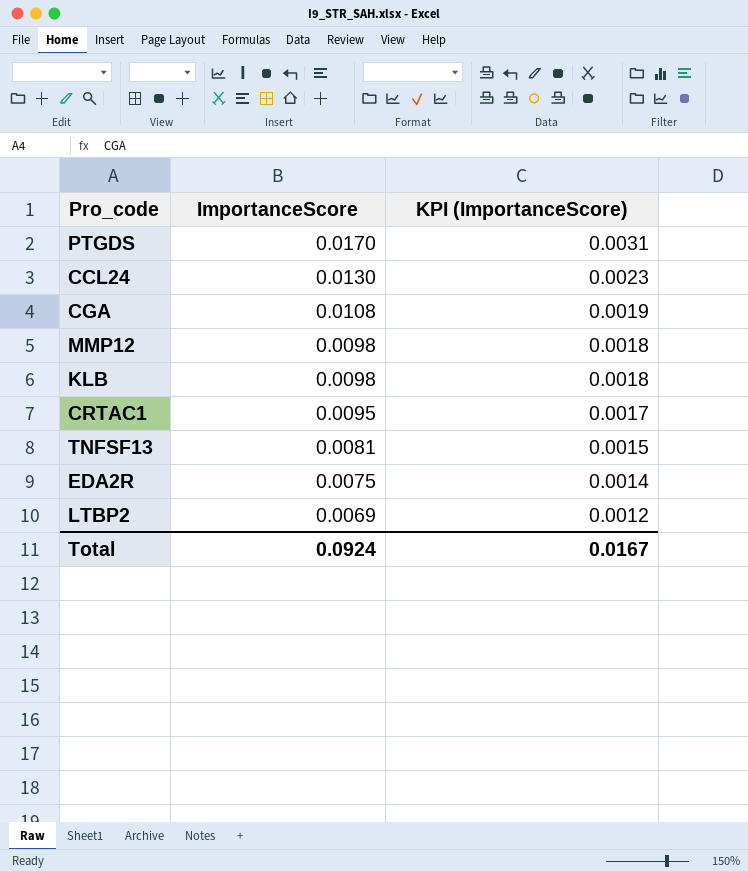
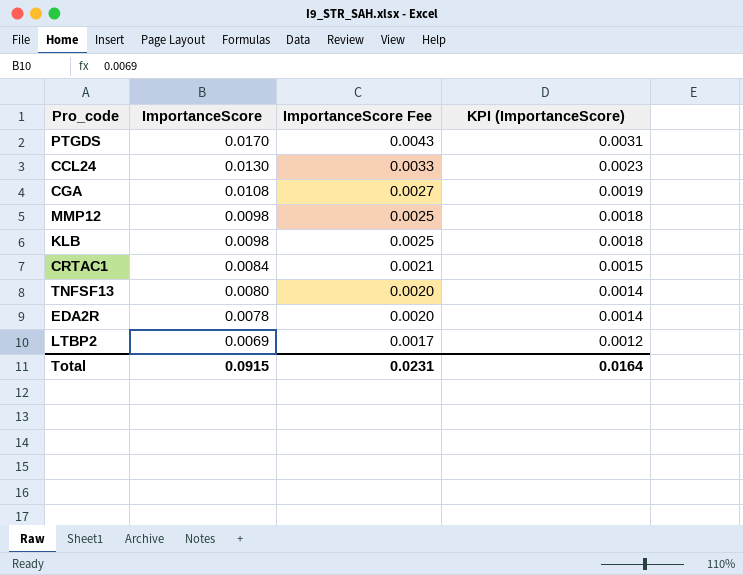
column ImportanceScore Fee | formula: none -> [ImportanceScore] * 0.25
CRTAC1 | ImportanceScore: 0.0095 -> 0.0084
CRTAC1 | KPI (ImportanceScore): 0.0017 -> 0.0015
TNFSF13 | ImportanceScore: 0.0081 -> 0.0080
TNFSF13 | KPI (ImportanceScore): 0.0015 -> 0.0014
EDA2R | ImportanceScore: 0.0075 -> 0.0078
Total | ImportanceScore: 0.0924 -> 0.0915
Total | KPI (ImportanceScore): 0.0167 -> 0.0164

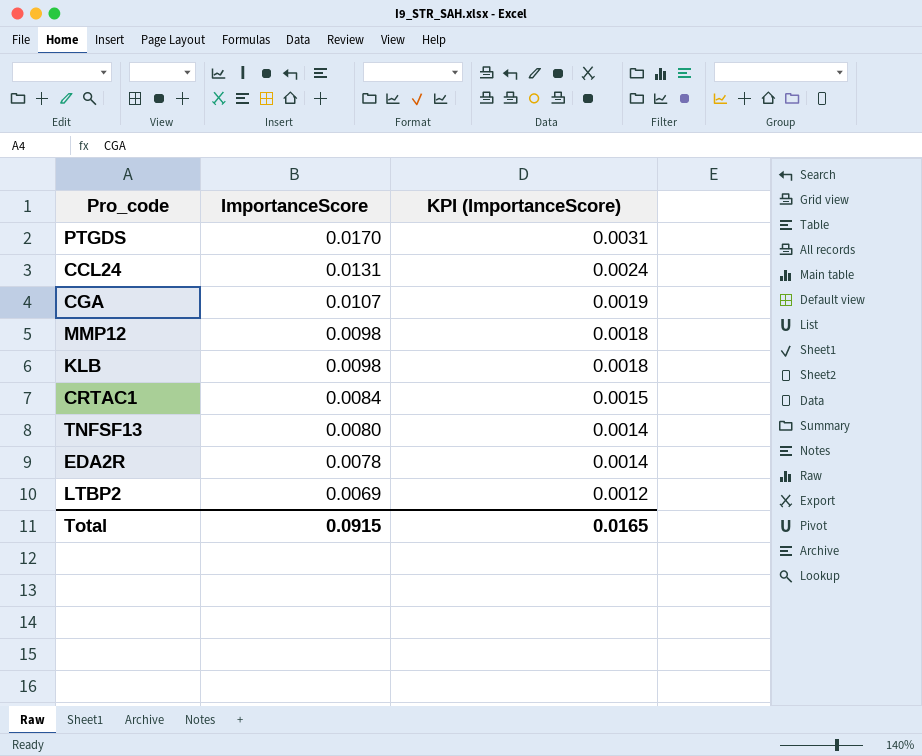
column ImportanceScore Fee | formula: [ImportanceScore] * 0.25 -> none
CCL24 | ImportanceScore: 0.0130 -> 0.0131
CCL24 | KPI (ImportanceScore): 0.0023 -> 0.0024
CGA | ImportanceScore: 0.0108 -> 0.0107
Total | KPI (ImportanceScore): 0.0164 -> 0.0165

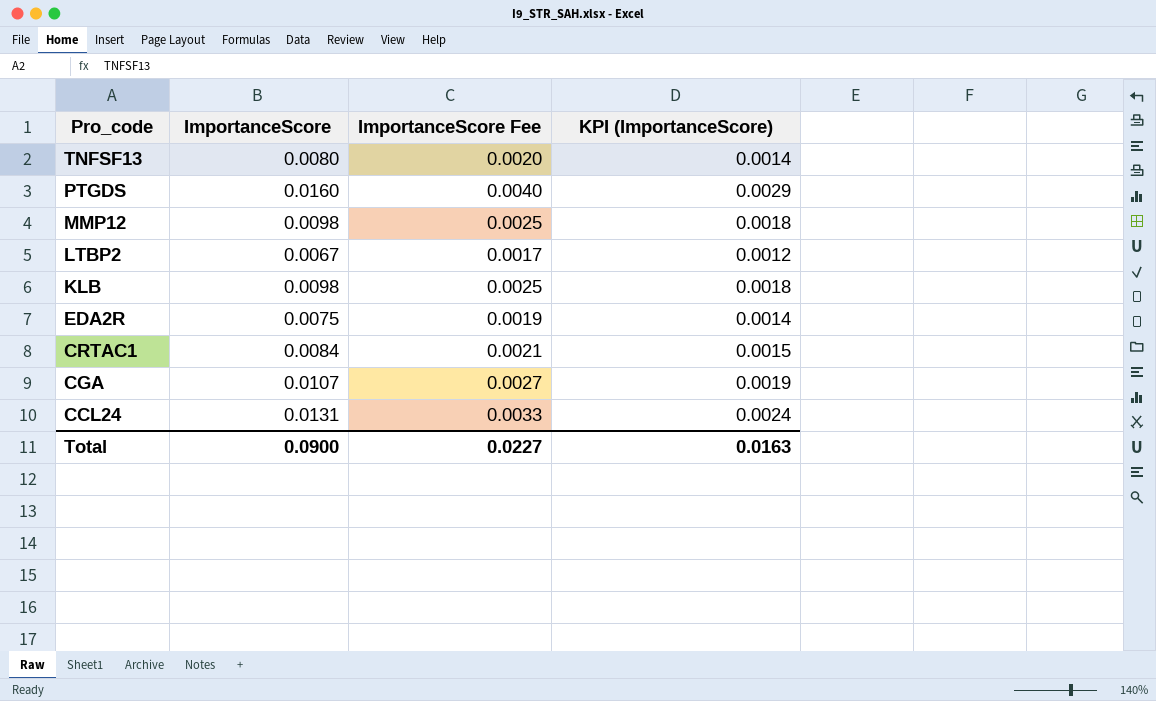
row order: ImportanceScore descending -> Pro_code descending
column ImportanceScore Fee | formula: none -> [ImportanceScore] * 0.25
PTGDS | ImportanceScore: 0.0170 -> 0.0160
PTGDS | KPI (ImportanceScore): 0.0031 -> 0.0029
LTBP2 | ImportanceScore: 0.0069 -> 0.0067
EDA2R | ImportanceScore: 0.0078 -> 0.0075
Total | ImportanceScore: 0.0915 -> 0.0900
Total | KPI (ImportanceScore): 0.0165 -> 0.0163

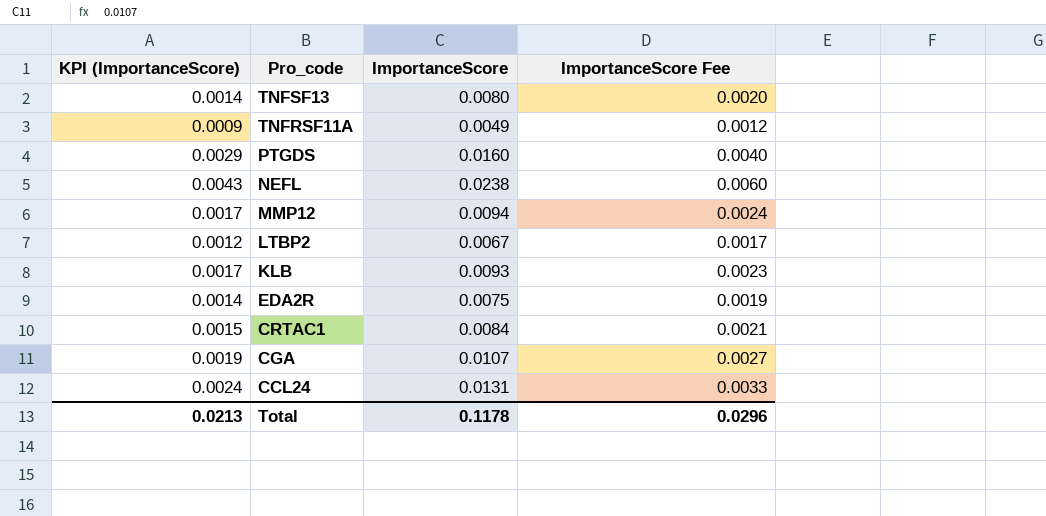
column KPI (ImportanceScore) | position: 4 -> 1
row TNFRSF11A: none -> 0.0009 | 0.0049 | 0.0012
row NEFL: none -> 0.0043 | 0.0238 | 0.0060
MMP12 | KPI (ImportanceScore): 0.0018 -> 0.0017
MMP12 | ImportanceScore: 0.0098 -> 0.0094
MMP12 | ImportanceScore Fee: 0.0025 -> 0.0024
KLB | KPI (ImportanceScore): 0.0018 -> 0.0017
KLB | ImportanceScore: 0.0098 -> 0.0093
KLB | ImportanceScore Fee: 0.0025 -> 0.0023
Total | KPI (ImportanceScore): 0.0163 -> 0.0213
Total | ImportanceScore: 0.0900 -> 0.1178
Total | ImportanceScore Fee: 0.0227 -> 0.0296

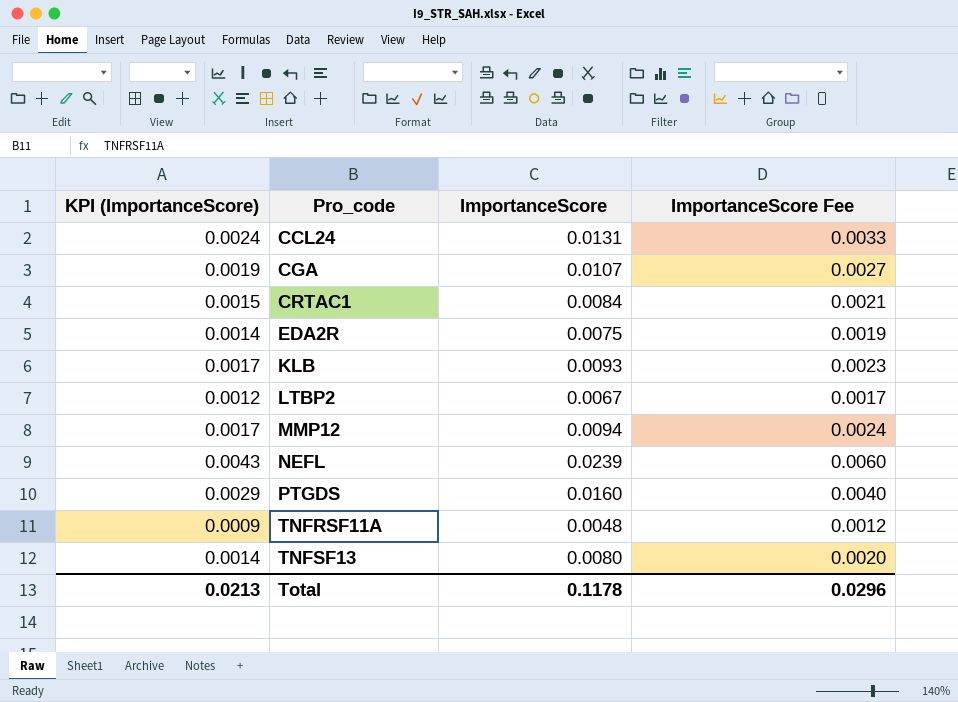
row order: Pro_code descending -> Pro_code ascending
NEFL | ImportanceScore: 0.0238 -> 0.0239
TNFRSF11A | ImportanceScore: 0.0049 -> 0.0048

